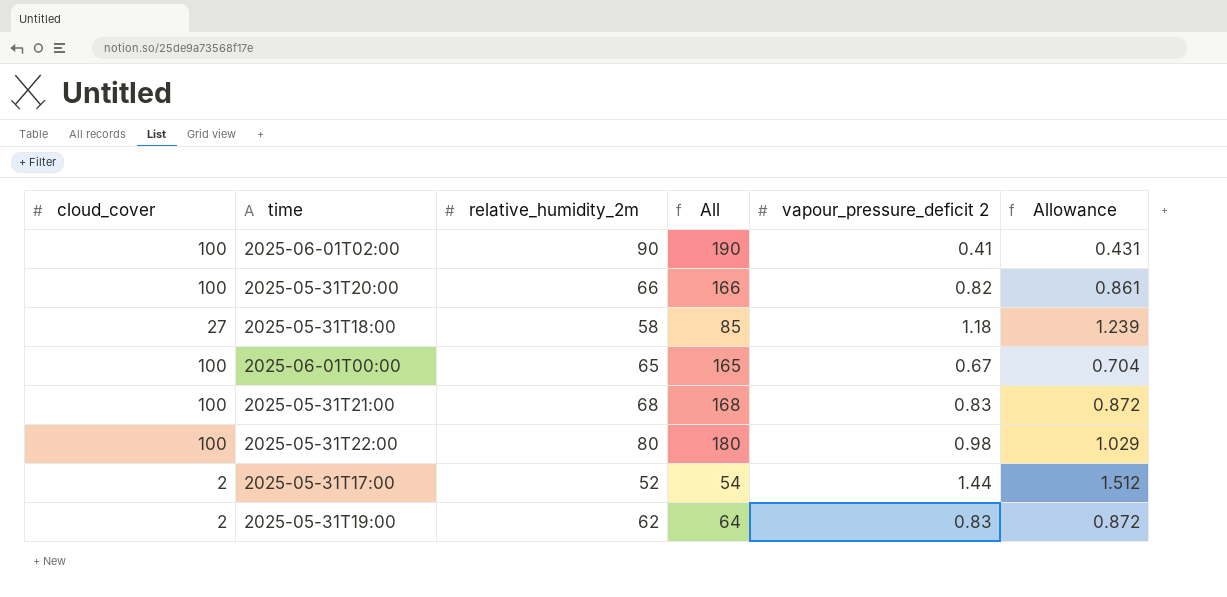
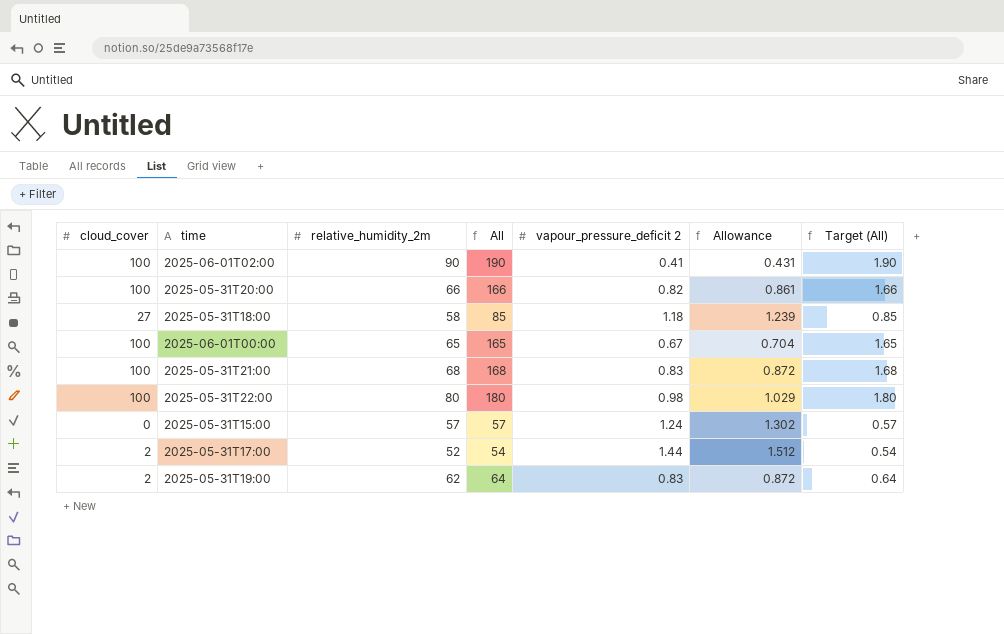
column Target (All) | formula: none -> [All] * 0.01
row 2025-05-31T15:00: none -> 0 | 57 | 57 | 1.24 | 1.302 | 0.57

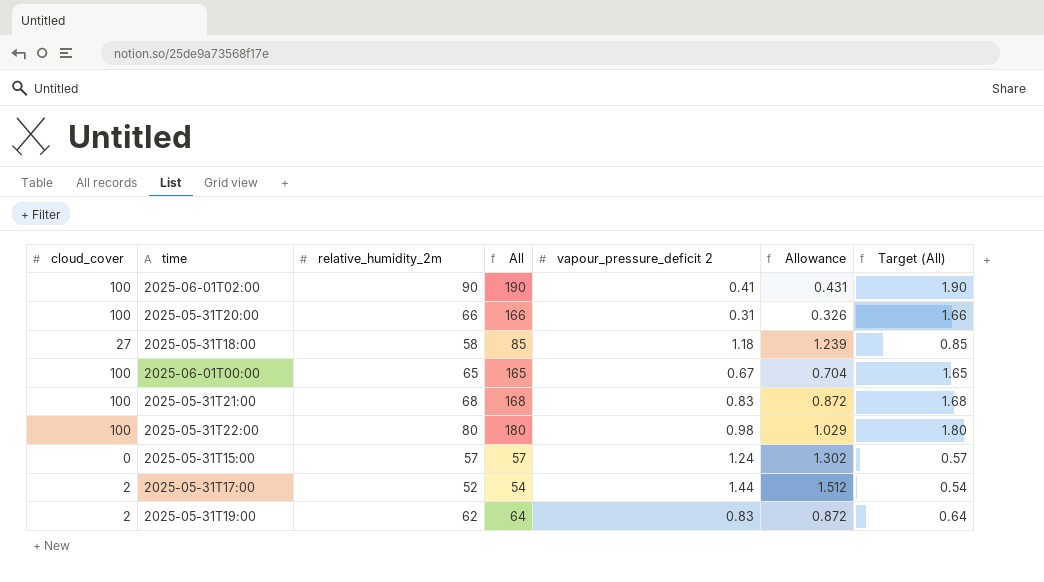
2025-05-31T20:00 | vapour_pressure_deficit 2: 0.82 -> 0.31
2025-05-31T20:00 | Allowance: 0.861 -> 0.326

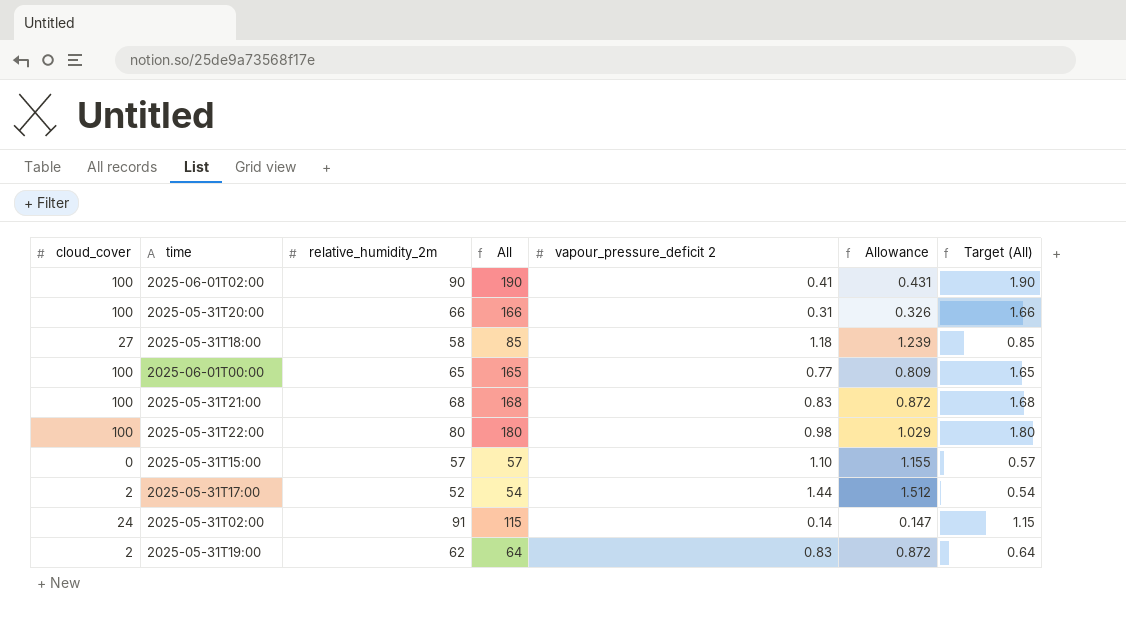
2025-06-01T00:00 | vapour_pressure_deficit 2: 0.67 -> 0.77
2025-06-01T00:00 | Allowance: 0.704 -> 0.809
2025-05-31T15:00 | vapour_pressure_deficit 2: 1.24 -> 1.10
2025-05-31T15:00 | Allowance: 1.302 -> 1.155
row 2025-05-31T02:00: none -> 24 | 91 | 115 | 0.14 | 0.147 | 1.15

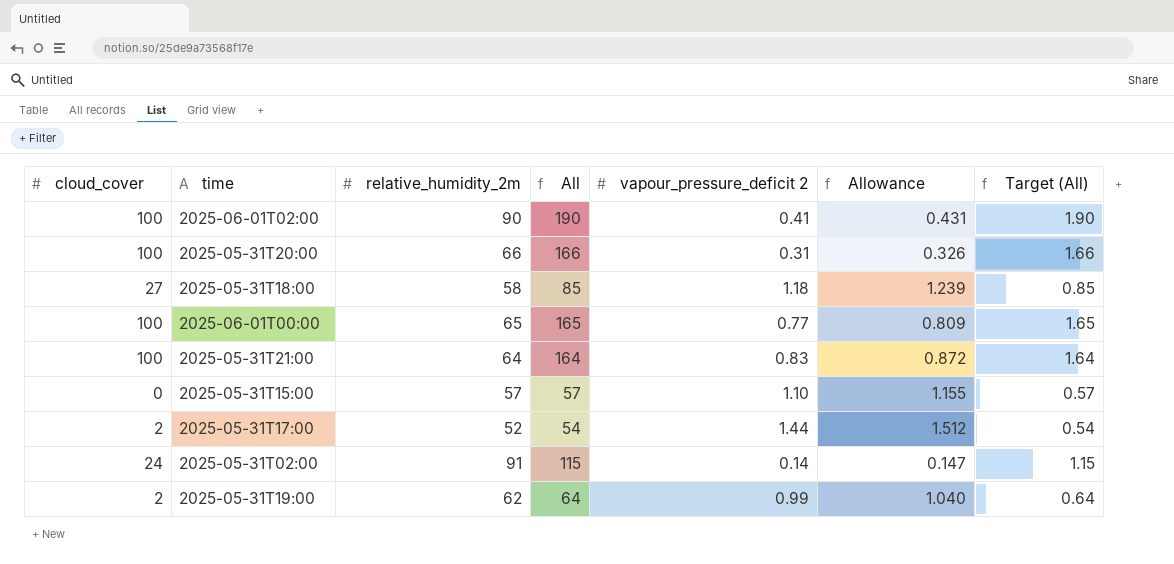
row 2025-05-31T22:00: 100 | 80 | 180 | 0.98 | 1.029 | 1.80 -> none
2025-05-31T21:00 | relative_humidity_2m: 68 -> 64
2025-05-31T21:00 | All: 168 -> 164
2025-05-31T21:00 | Target (All): 1.68 -> 1.64
2025-05-31T19:00 | vapour_pressure_deficit 2: 0.83 -> 0.99
2025-05-31T19:00 | Allowance: 0.872 -> 1.040

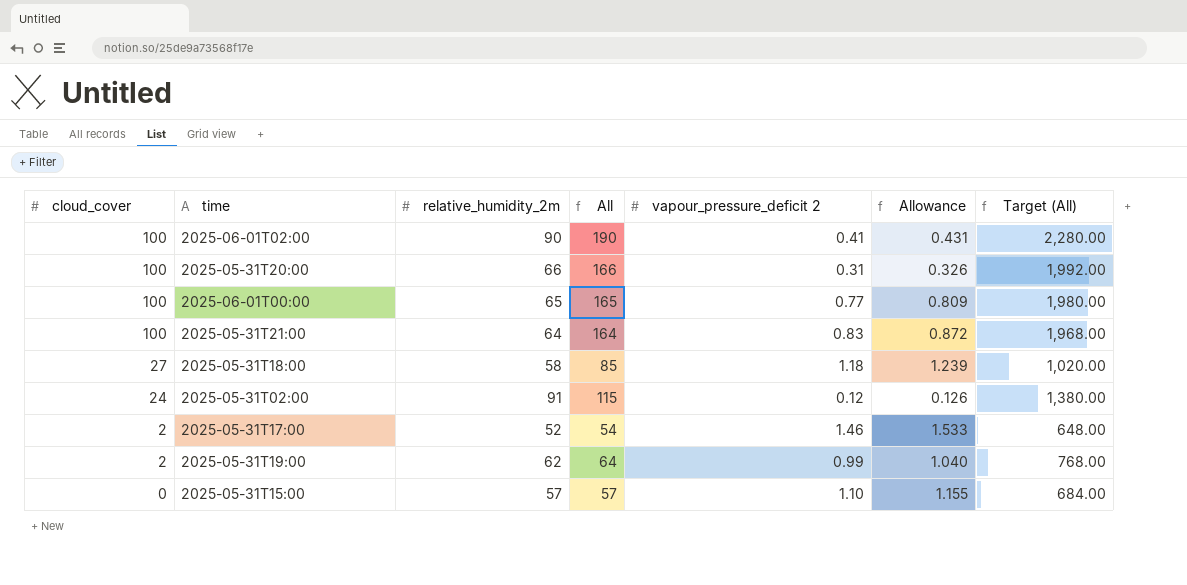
row order: none -> cloud_cover descending
column Target (All) | formula: [All] * 0.01 -> [All] * 12
2025-05-31T02:00 | vapour_pressure_deficit 2: 0.14 -> 0.12
2025-05-31T02:00 | Allowance: 0.147 -> 0.126
2025-05-31T17:00 | vapour_pressure_deficit 2: 1.44 -> 1.46
2025-05-31T17:00 | Allowance: 1.512 -> 1.533

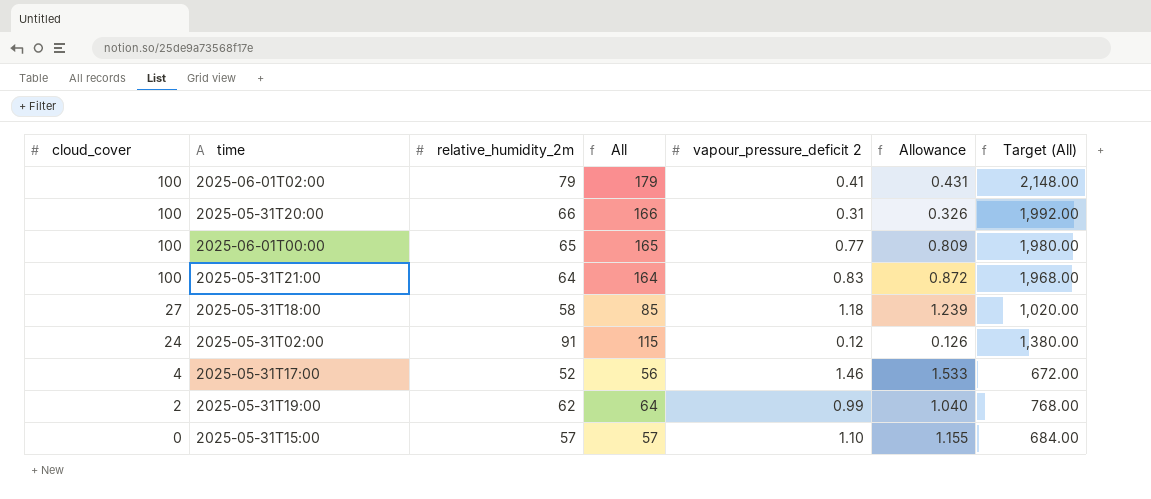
2025-06-01T02:00 | relative_humidity_2m: 90 -> 79
2025-06-01T02:00 | All: 190 -> 179
2025-06-01T02:00 | Target (All): 2,280.00 -> 2,148.00
2025-05-31T17:00 | cloud_cover: 2 -> 4
2025-05-31T17:00 | All: 54 -> 56
2025-05-31T17:00 | Target (All): 648.00 -> 672.00

